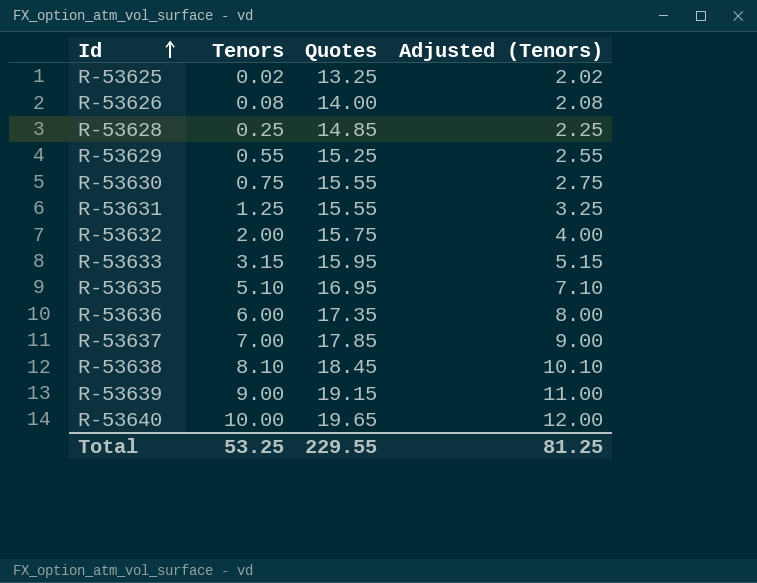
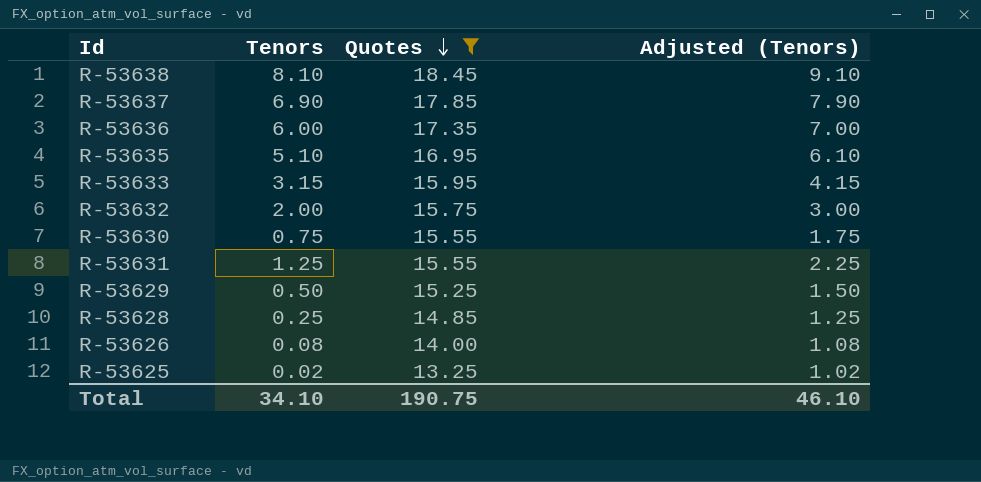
filter: none -> Quotes <= 18.45
row order: Id ascending -> Quotes descending
column Adjusted (Tenors) | formula: [Tenors] + 2 -> [Tenors] + 1
R-53637 | Tenors: 7.00 -> 6.90
R-53629 | Tenors: 0.55 -> 0.50
Total | Tenors: 53.25 -> 34.10
Total | Quotes: 229.55 -> 190.75
Total | Adjusted (Tenors): 81.25 -> 46.10

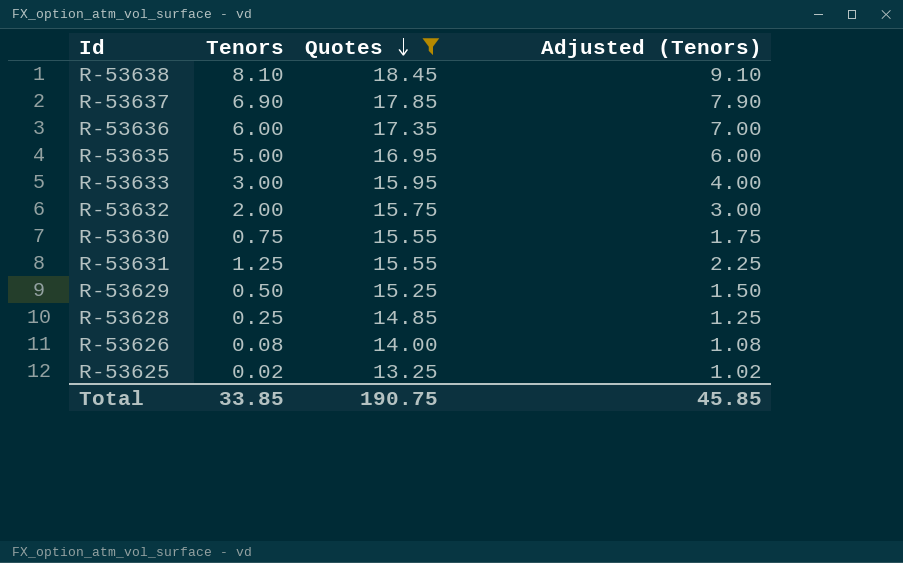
R-53635 | Tenors: 5.10 -> 5.00
R-53635 | Adjusted (Tenors): 6.10 -> 6.00
R-53633 | Tenors: 3.15 -> 3.00
R-53633 | Adjusted (Tenors): 4.15 -> 4.00
Total | Tenors: 34.10 -> 33.85
Total | Adjusted (Tenors): 46.10 -> 45.85

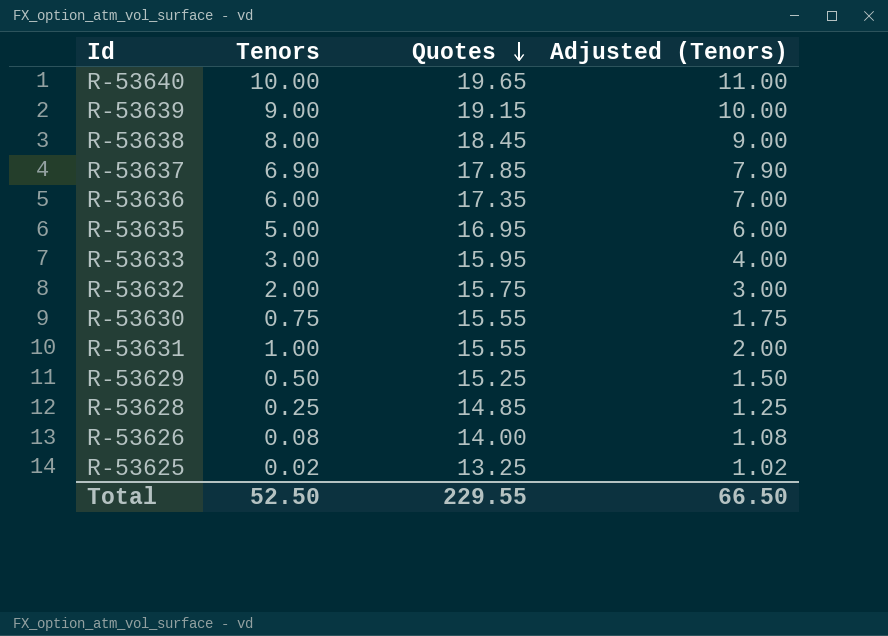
filter: Quotes <= 18.45 -> none
R-53638 | Tenors: 8.10 -> 8.00
R-53638 | Adjusted (Tenors): 9.10 -> 9.00
R-53631 | Tenors: 1.25 -> 1.00
R-53631 | Adjusted (Tenors): 2.25 -> 2.00
Total | Tenors: 33.85 -> 52.50
Total | Quotes: 190.75 -> 229.55
Total | Adjusted (Tenors): 45.85 -> 66.50

